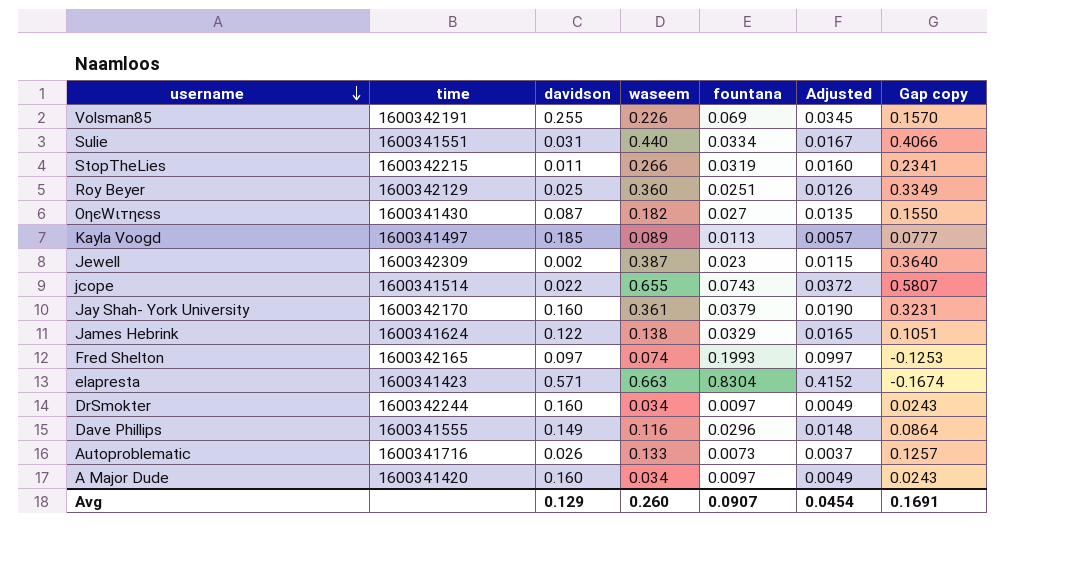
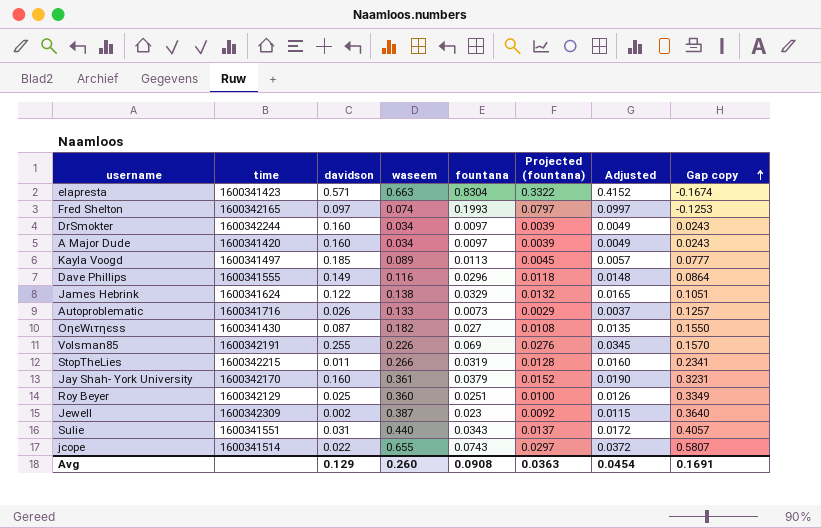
row order: username descending -> Gap copy ascending
column Projected (fountana) | formula: none -> [fountana] * 0.4
Sulie | fountana: 0.0334 -> 0.0343
Sulie | Adjusted: 0.0167 -> 0.0172
Sulie | Gap copy: 0.4066 -> 0.4057
Avg | fountana: 0.0907 -> 0.0908

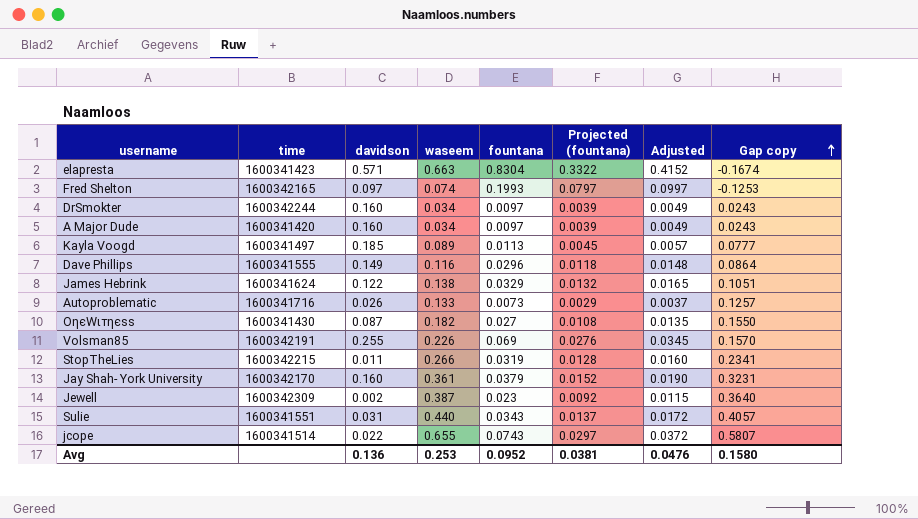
row Roy Beyer: 1600342129 | 0.025 | 0.360 | 0.0251 | 0.0100 | 0.0126 | 0.3349 -> none
Avg | davidson: 0.129 -> 0.136
Avg | waseem: 0.260 -> 0.253
Avg | fountana: 0.0908 -> 0.0952
Avg | Projected (fountana): 0.0363 -> 0.0381
Avg | Adjusted: 0.0454 -> 0.0476
Avg | Gap copy: 0.1691 -> 0.1580

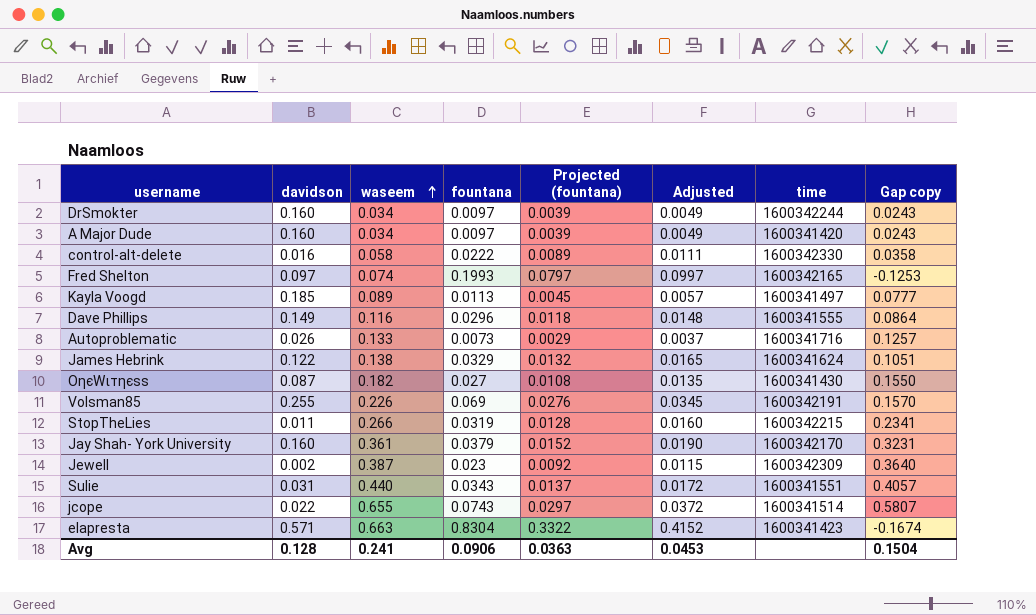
row order: Gap copy ascending -> waseem ascending
column time | position: 2 -> 7
row control-alt-delete: none -> 0.016 | 0.058 | 0.0222 | 0.0089 | 0.0111 | 1600342330 | 0.0358
Avg | davidson: 0.136 -> 0.128
Avg | waseem: 0.253 -> 0.241
Avg | fountana: 0.0952 -> 0.0906
Avg | Projected (fountana): 0.0381 -> 0.0363
Avg | Adjusted: 0.0476 -> 0.0453
Avg | Gap copy: 0.1580 -> 0.1504

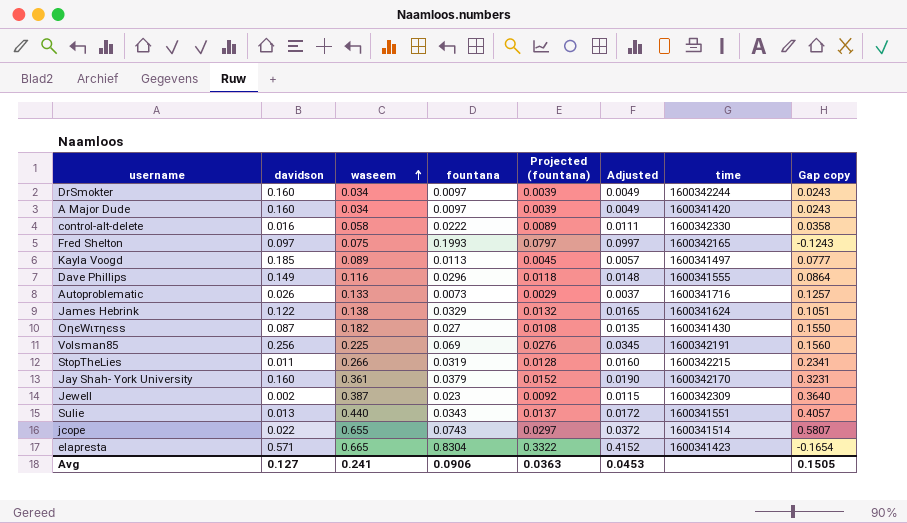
Fred Shelton | waseem: 0.074 -> 0.075
Fred Shelton | Gap copy: -0.1253 -> -0.1243
Volsman85 | davidson: 0.255 -> 0.256
Volsman85 | waseem: 0.226 -> 0.225
Volsman85 | Gap copy: 0.1570 -> 0.1560
Sulie | davidson: 0.031 -> 0.013
elapresta | waseem: 0.663 -> 0.665
elapresta | Gap copy: -0.1674 -> -0.1654
Avg | davidson: 0.128 -> 0.127
Avg | Gap copy: 0.1504 -> 0.1505

